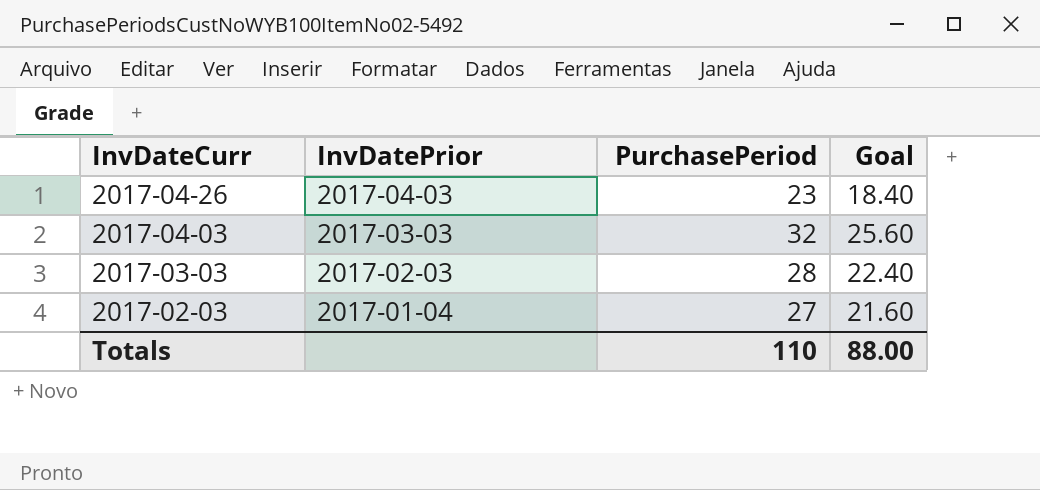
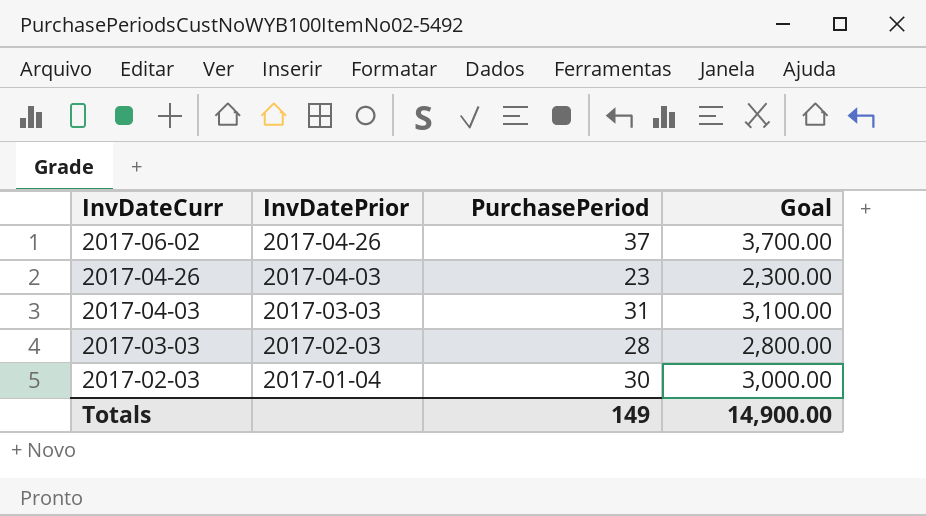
column Goal | formula: [PurchasePeriod] * 0.8 -> [PurchasePeriod] * 100
row 2017-06-02: none -> 2017-04-26 | 37 | 3,700.00
2017-04-03 | PurchasePeriod: 32 -> 31
2017-02-03 | PurchasePeriod: 27 -> 30
Totals | PurchasePeriod: 110 -> 149
Totals | Goal: 88.00 -> 14,900.00

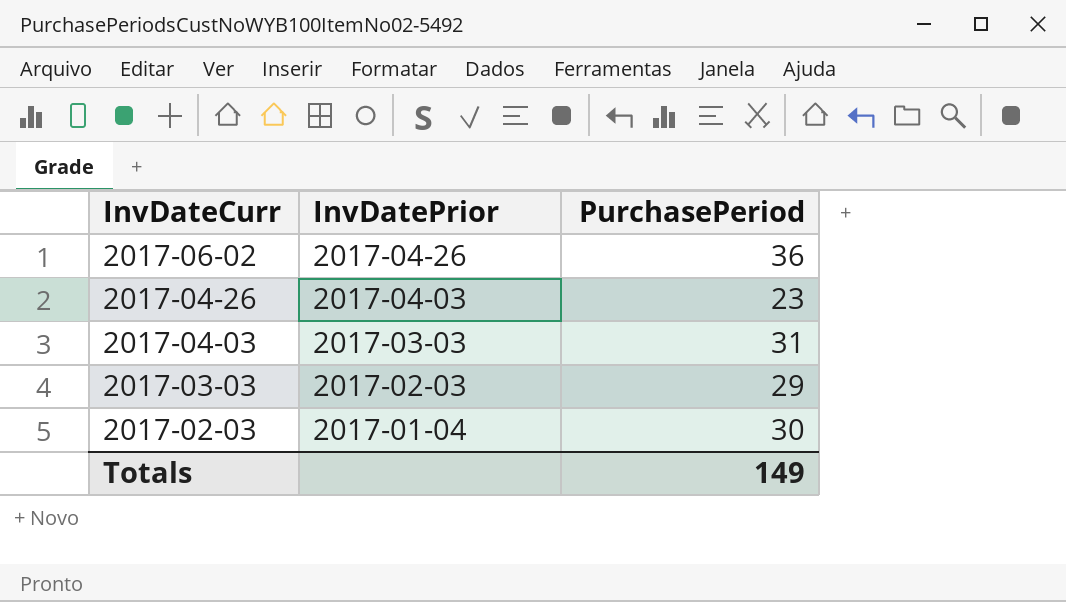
column Goal | formula: [PurchasePeriod] * 100 -> none
2017-06-02 | PurchasePeriod: 37 -> 36
2017-03-03 | PurchasePeriod: 28 -> 29

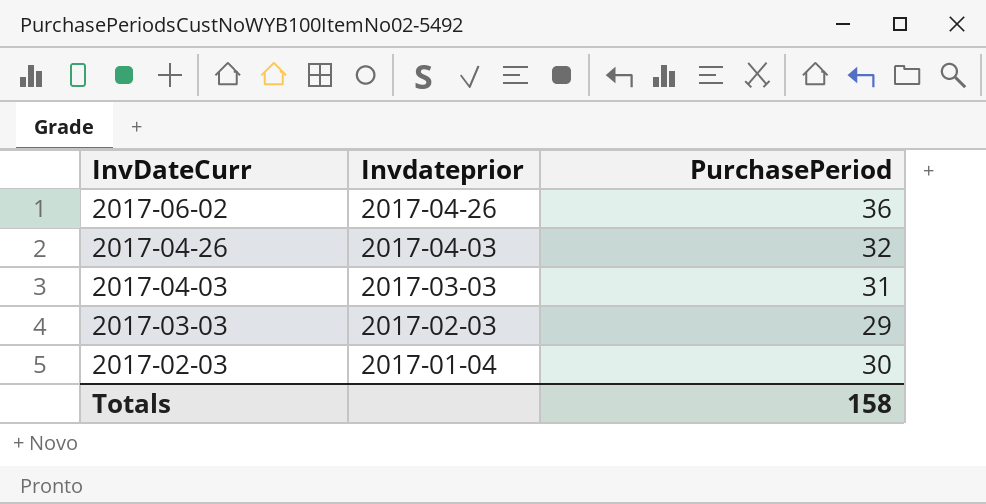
column name: InvDatePrior -> Invdateprior
2017-04-26 | PurchasePeriod: 23 -> 32
Totals | PurchasePeriod: 149 -> 158

